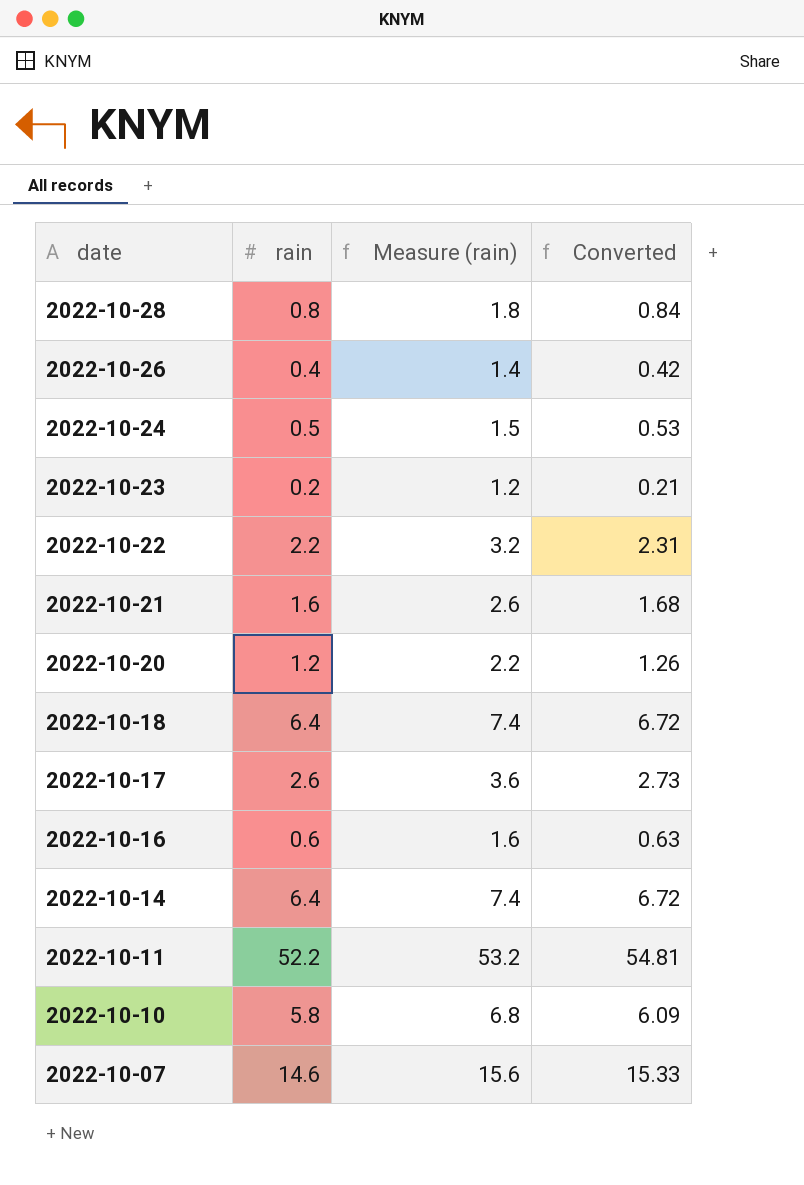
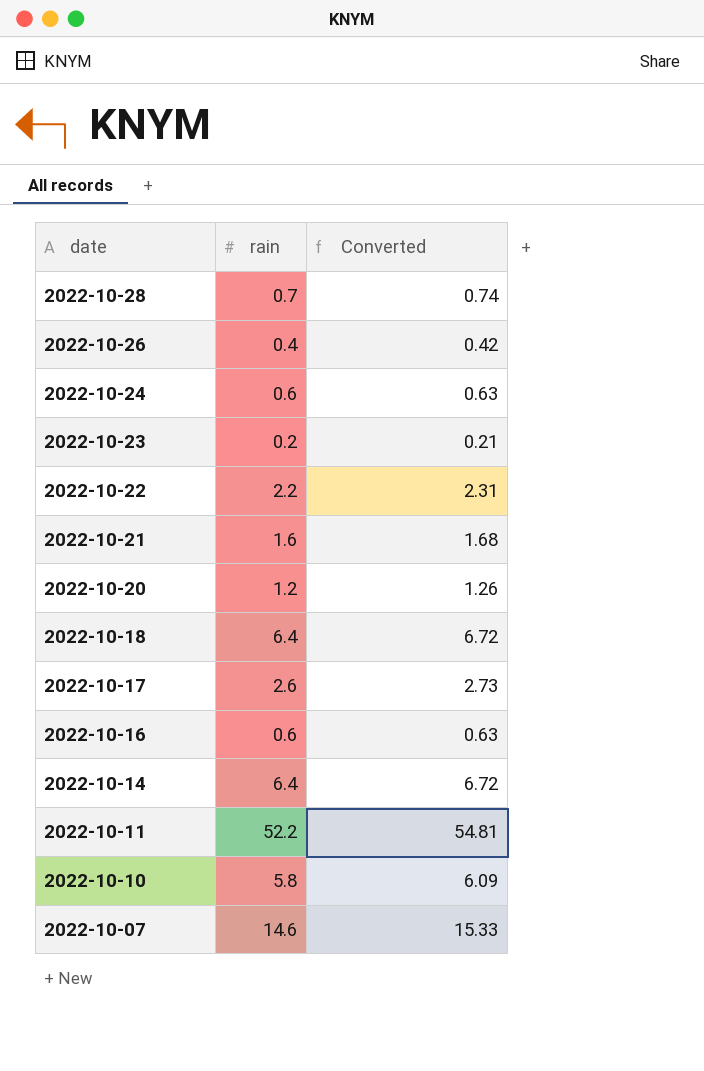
column Measure (rain) | formula: [rain] + 1 -> none
2022-10-28 | rain: 0.8 -> 0.7
2022-10-28 | Converted: 0.84 -> 0.74
2022-10-24 | rain: 0.5 -> 0.6
2022-10-24 | Converted: 0.53 -> 0.63

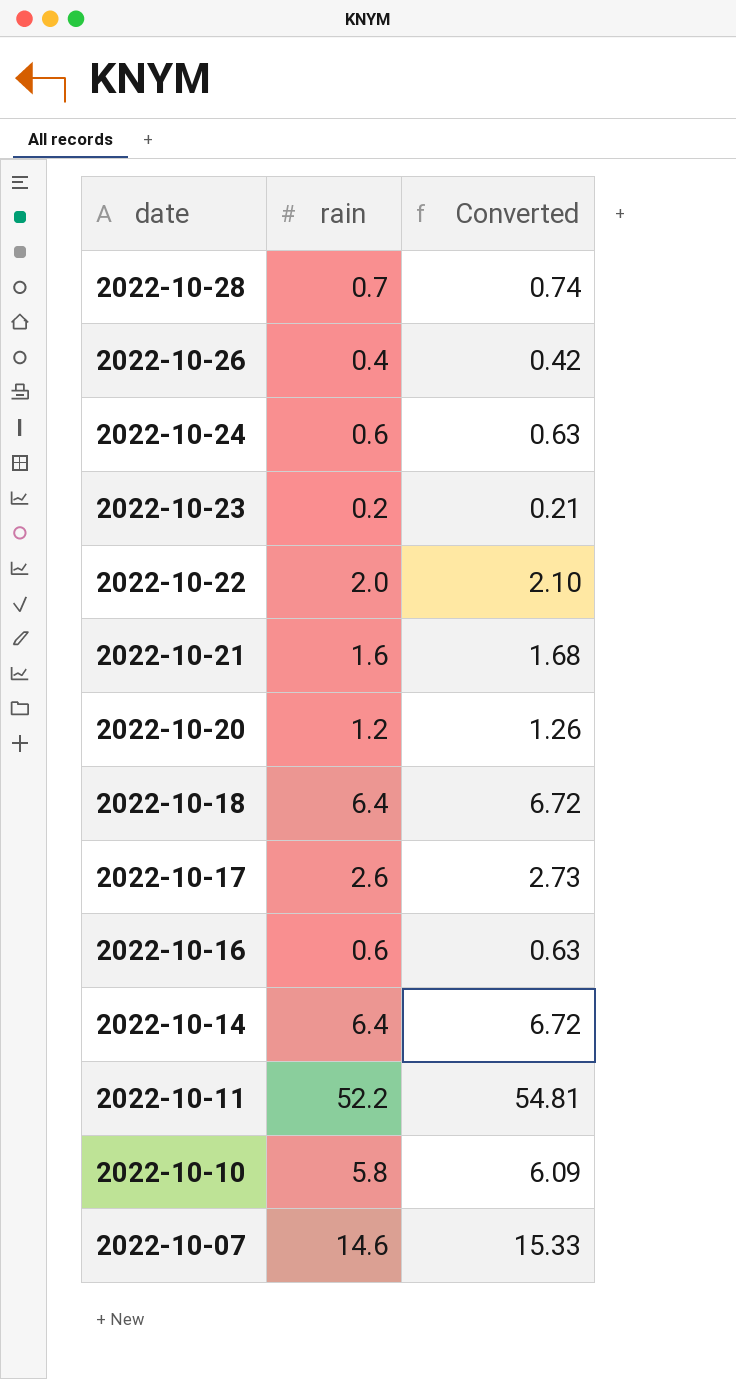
2022-10-22 | rain: 2.2 -> 2.0
2022-10-22 | Converted: 2.31 -> 2.10

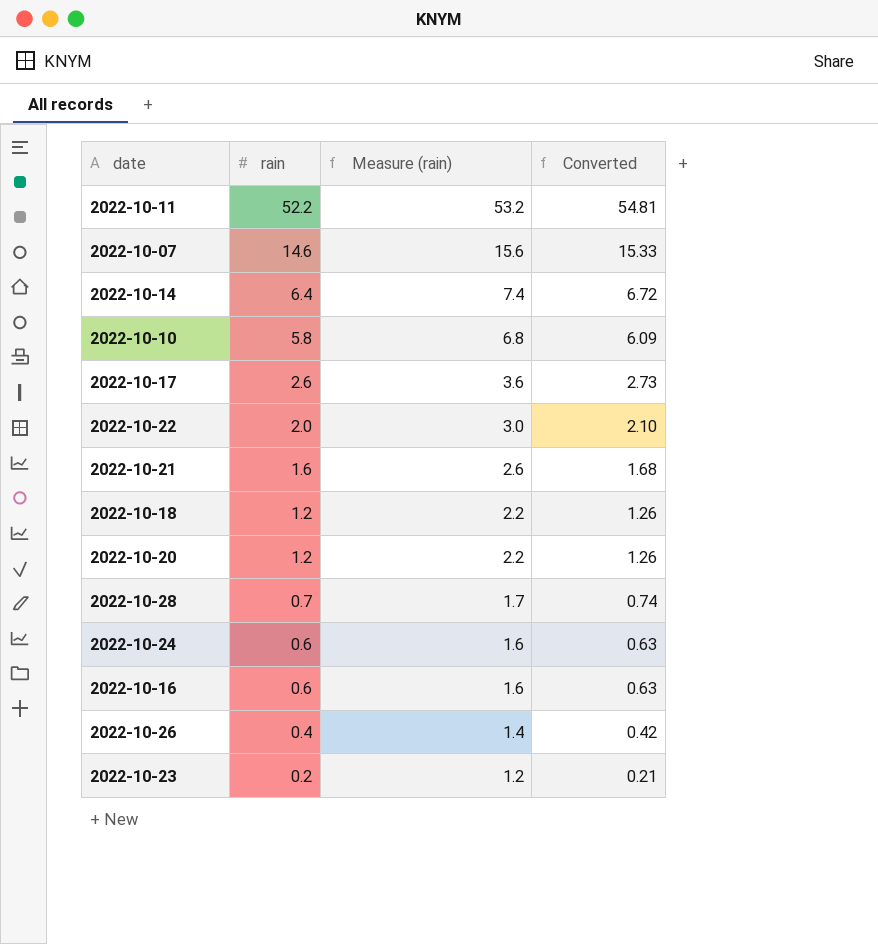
row order: date descending -> rain descending
column Measure (rain) | formula: none -> [rain] + 1
2022-10-18 | rain: 6.4 -> 1.2
2022-10-18 | Converted: 6.72 -> 1.26

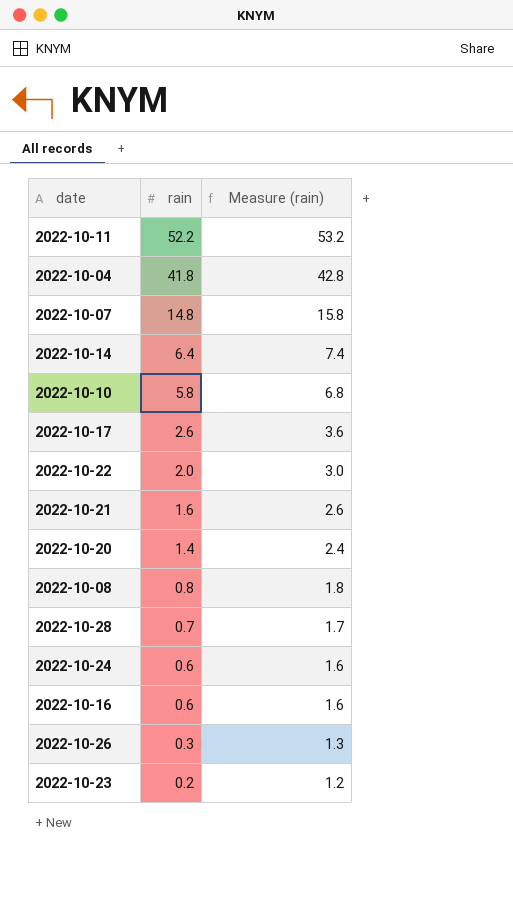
column Converted | formula: [rain] * 1.05 -> none
row 2022-10-18: 1.2 | 2.2 | 1.26 -> none
row 2022-10-04: none -> 41.8 | 42.8
2022-10-07 | rain: 14.6 -> 14.8
2022-10-07 | Measure (rain): 15.6 -> 15.8
2022-10-20 | rain: 1.2 -> 1.4
2022-10-20 | Measure (rain): 2.2 -> 2.4
row 2022-10-08: none -> 0.8 | 1.8
2022-10-26 | rain: 0.4 -> 0.3
2022-10-26 | Measure (rain): 1.4 -> 1.3

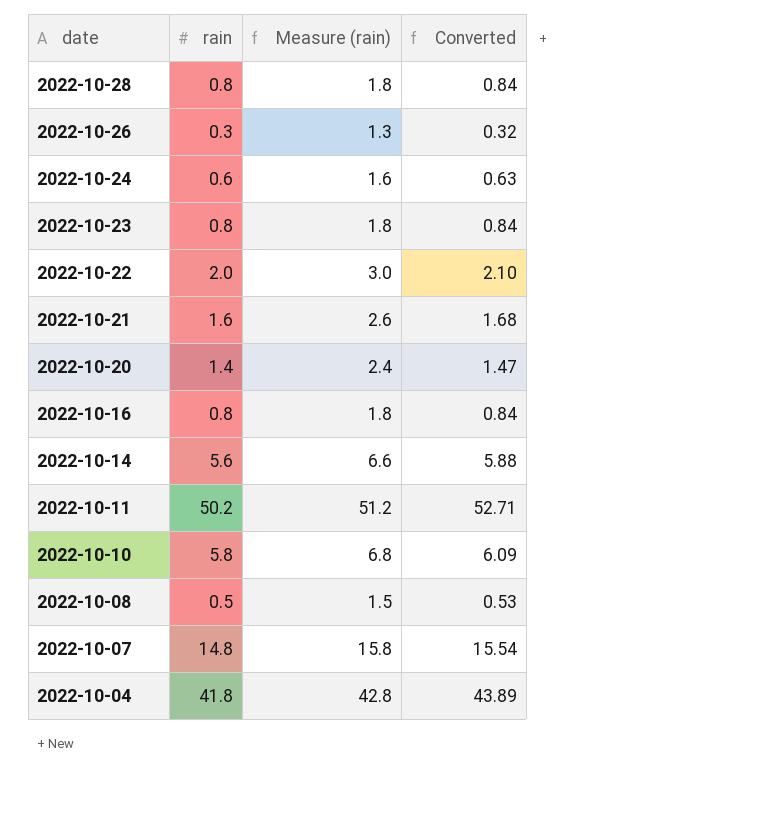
row order: rain descending -> date descending
column Converted | formula: none -> [rain] * 1.05
row 2022-10-17: 2.6 | 3.6 -> none
2022-10-28 | rain: 0.7 -> 0.8
2022-10-28 | Measure (rain): 1.7 -> 1.8
2022-10-23 | rain: 0.2 -> 0.8
2022-10-23 | Measure (rain): 1.2 -> 1.8
2022-10-16 | rain: 0.6 -> 0.8
2022-10-16 | Measure (rain): 1.6 -> 1.8
2022-10-14 | rain: 6.4 -> 5.6
2022-10-14 | Measure (rain): 7.4 -> 6.6
2022-10-11 | rain: 52.2 -> 50.2
2022-10-11 | Measure (rain): 53.2 -> 51.2
2022-10-08 | rain: 0.8 -> 0.5
2022-10-08 | Measure (rain): 1.8 -> 1.5

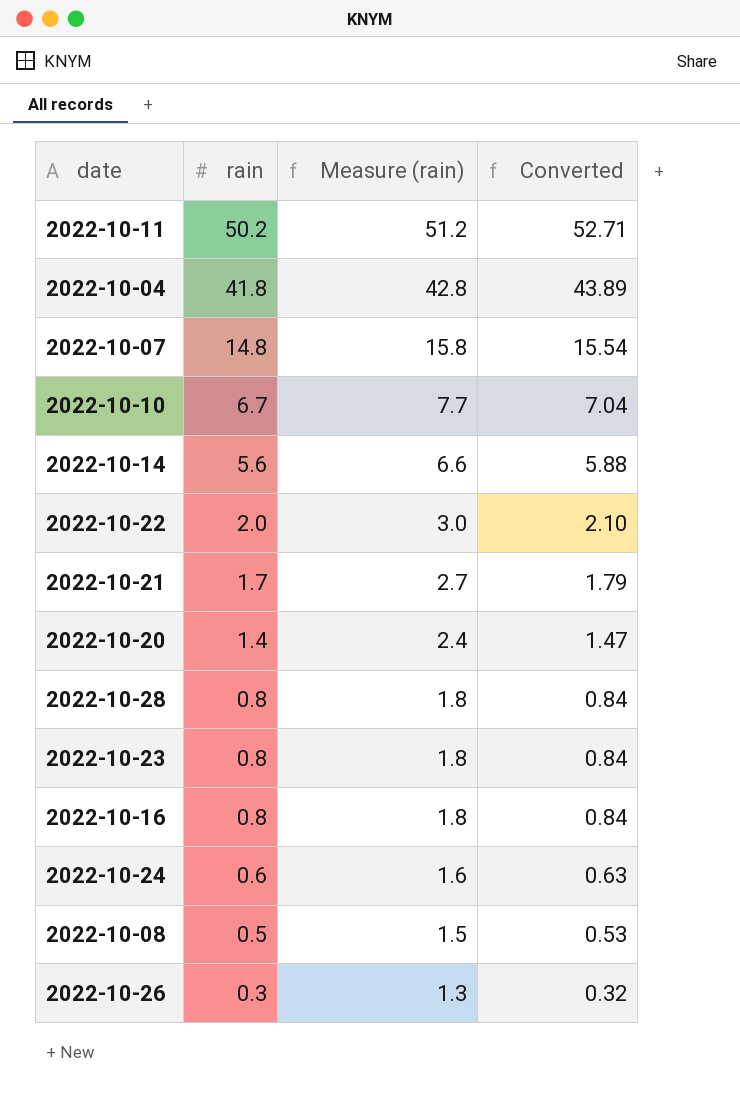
row order: date descending -> rain descending
2022-10-10 | rain: 5.8 -> 6.7
2022-10-10 | Measure (rain): 6.8 -> 7.7
2022-10-10 | Converted: 6.09 -> 7.04
2022-10-21 | rain: 1.6 -> 1.7
2022-10-21 | Measure (rain): 2.6 -> 2.7
2022-10-21 | Converted: 1.68 -> 1.79

